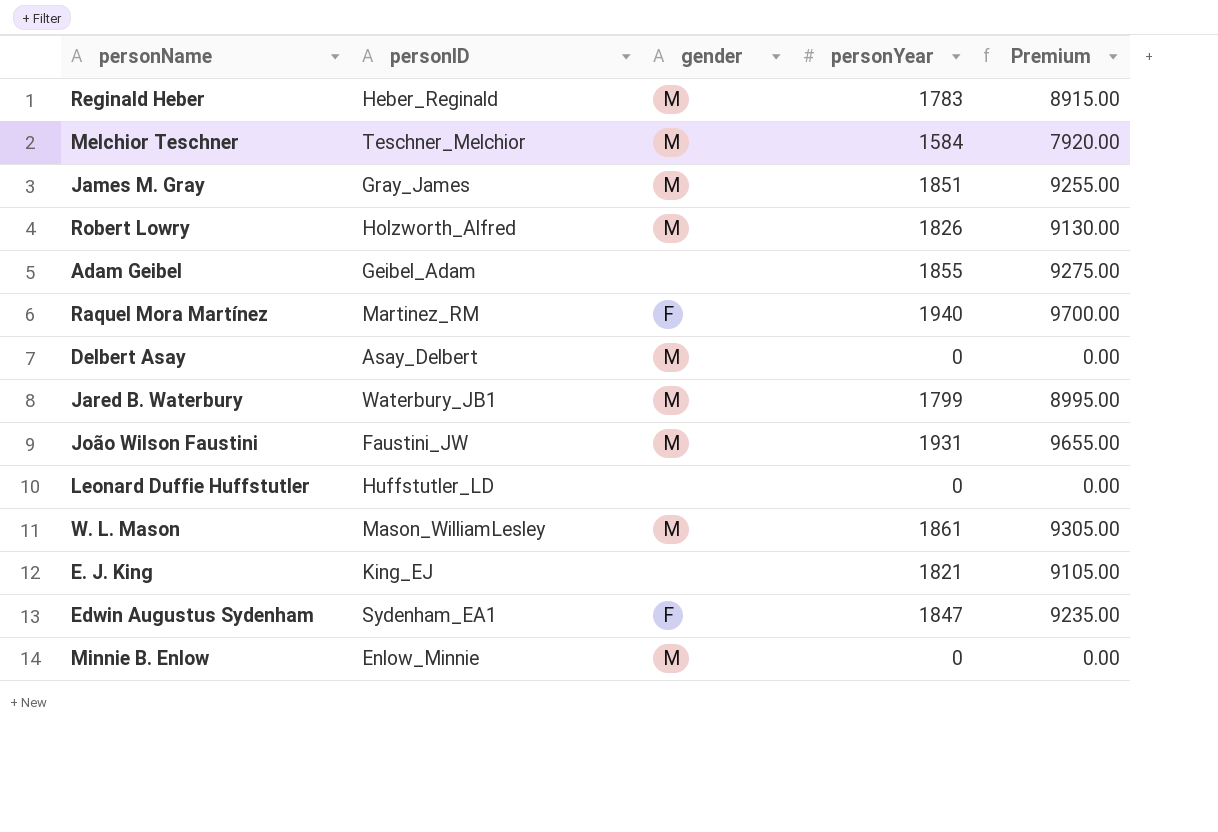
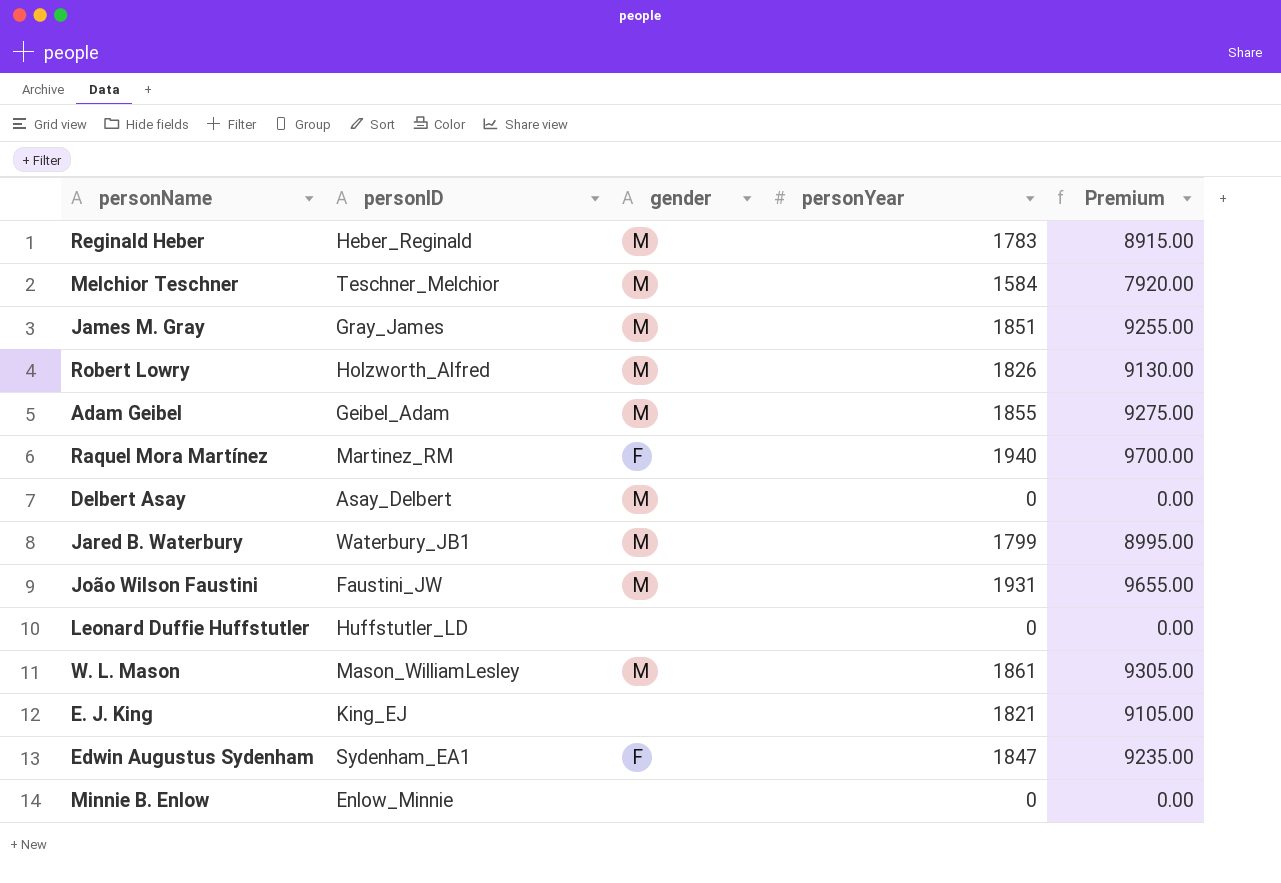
Adam Geibel | gender: none -> M
Minnie B. Enlow | gender: M -> none

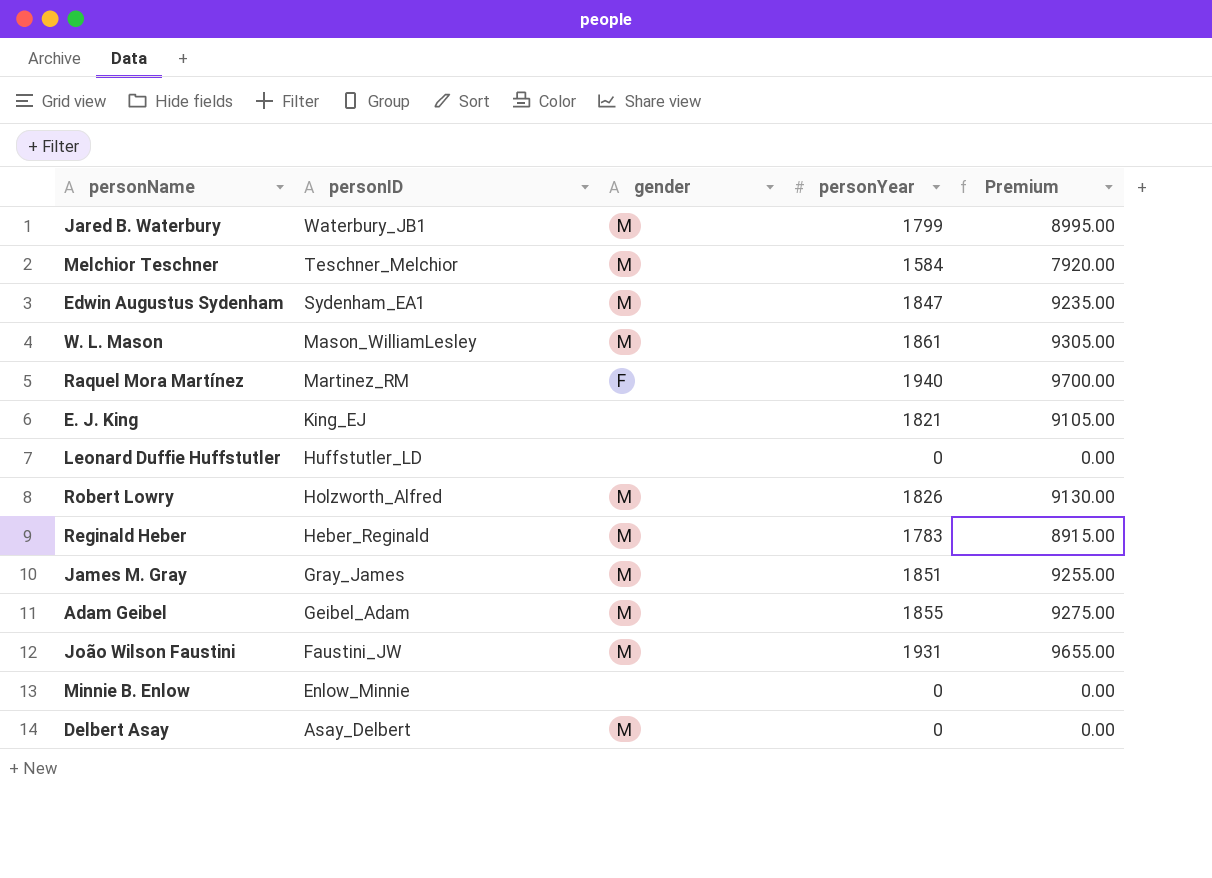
row order: none -> personID descending
Edwin Augustus Sydenham | gender: F -> M

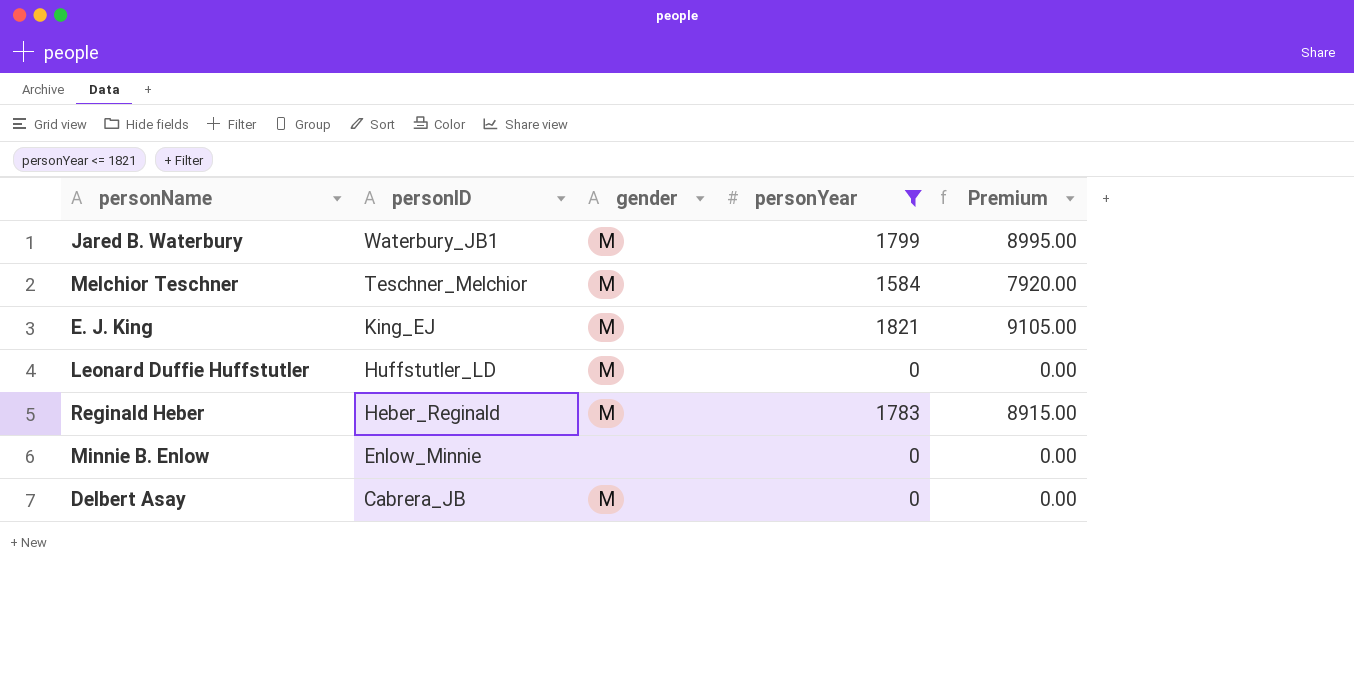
filter: none -> personYear <= 1821
E. J. King | gender: none -> M
Leonard Duffie Huffstutler | gender: none -> M
Delbert Asay | personID: Asay_Delbert -> Cabrera_JB

